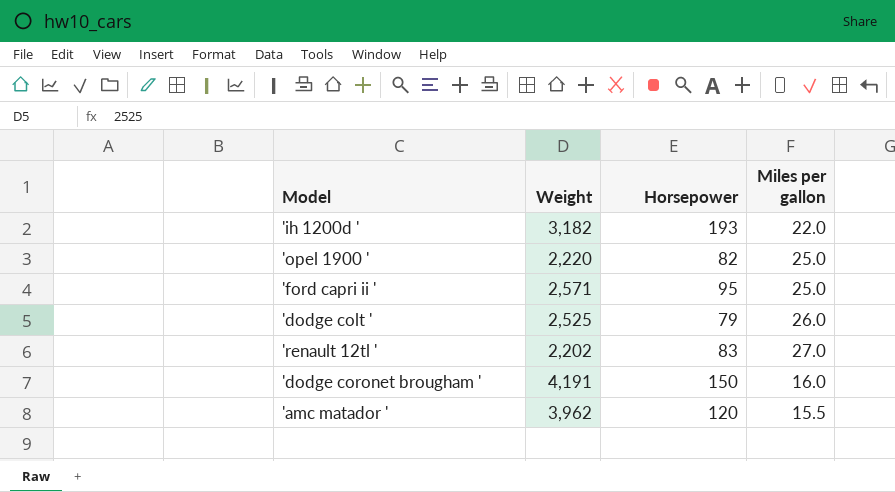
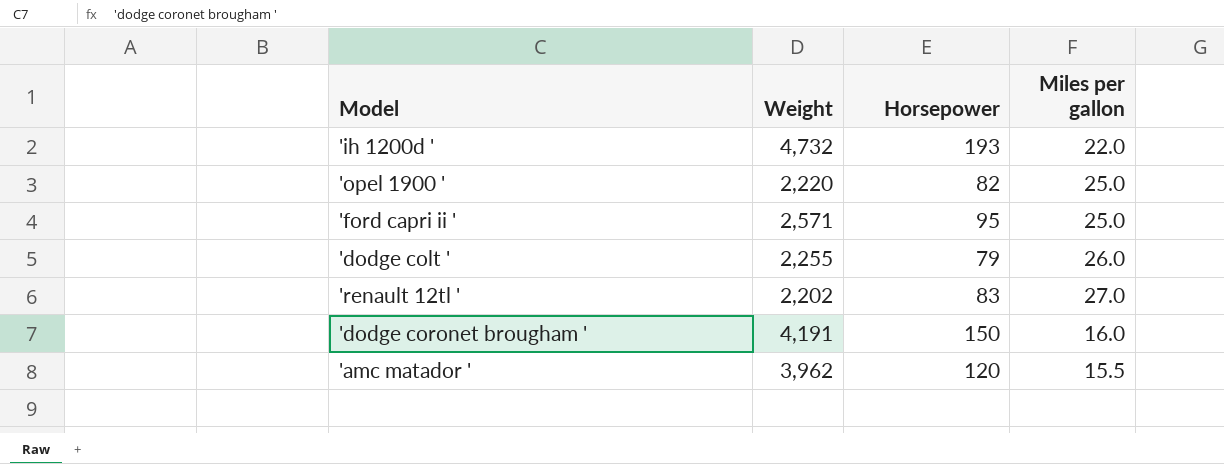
'ih 1200d ' | Weight: 3,182 -> 4,732
'dodge colt ' | Weight: 2,525 -> 2,255

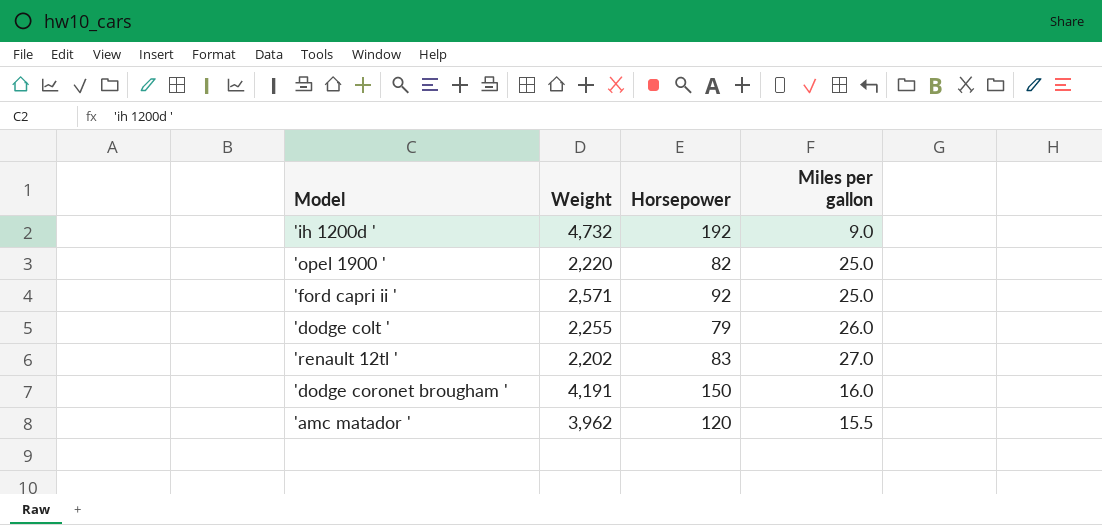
'ih 1200d ' | Horsepower: 193 -> 192
'ih 1200d ' | Miles per gallon: 22.0 -> 9.0
'ford capri ii ' | Horsepower: 95 -> 92

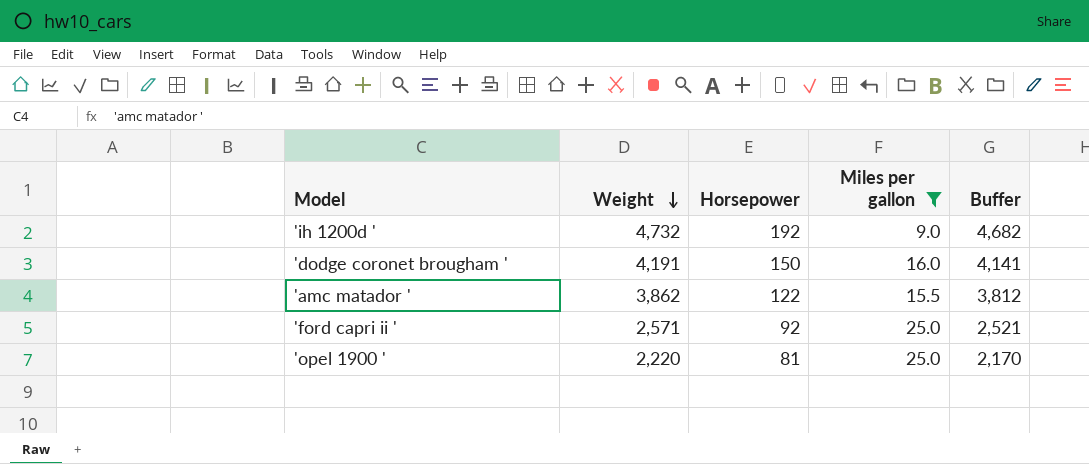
filter: none -> Miles per gallon <= 25.0
row order: none -> Weight descending
column Buffer | formula: none -> [Weight] - 50
'amc matador ' | Weight: 3,962 -> 3,862
'amc matador ' | Horsepower: 120 -> 122
'opel 1900 ' | Horsepower: 82 -> 81

